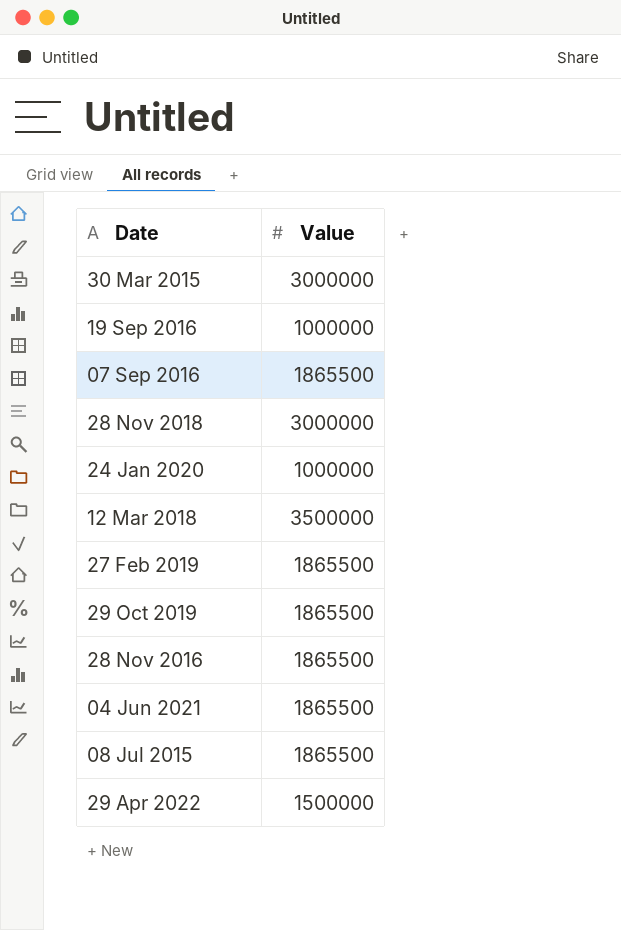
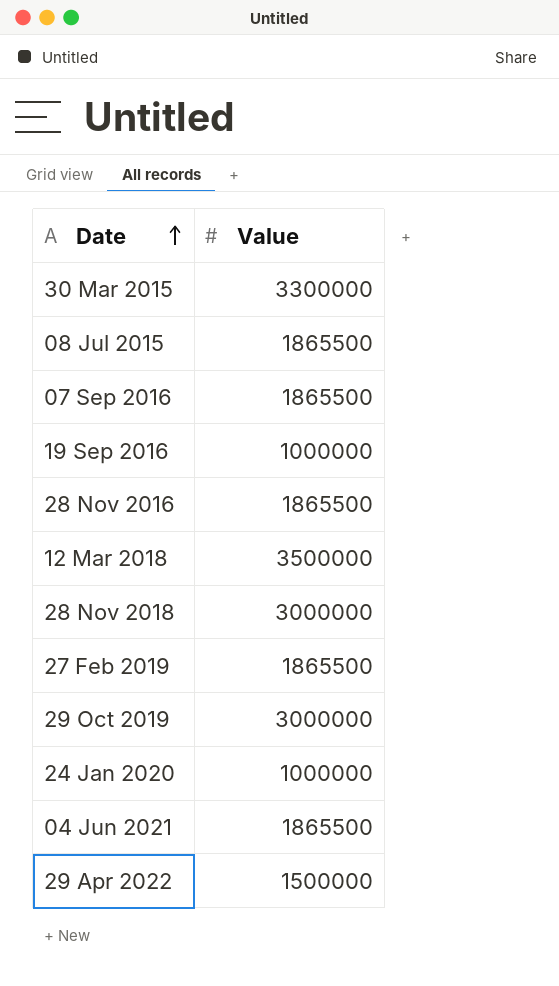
row order: none -> Date ascending
30 Mar 2015 | Value: 3000000 -> 3300000
29 Oct 2019 | Value: 1865500 -> 3000000

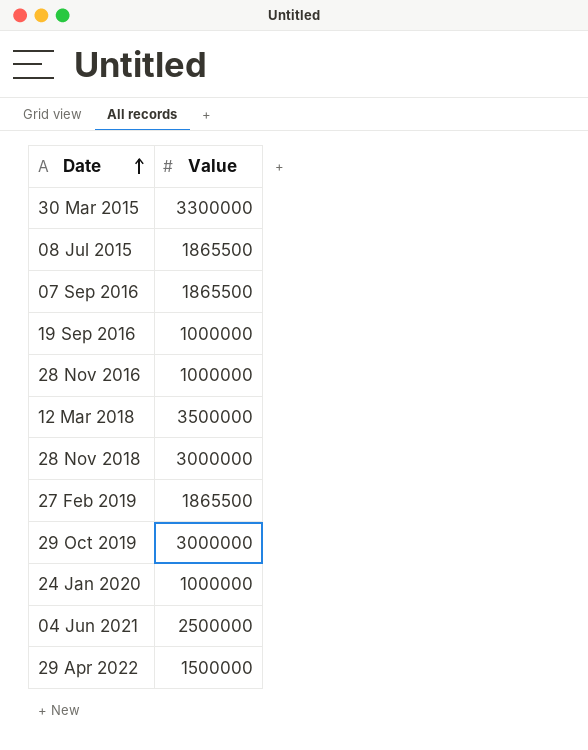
28 Nov 2016 | Value: 1865500 -> 1000000
04 Jun 2021 | Value: 1865500 -> 2500000

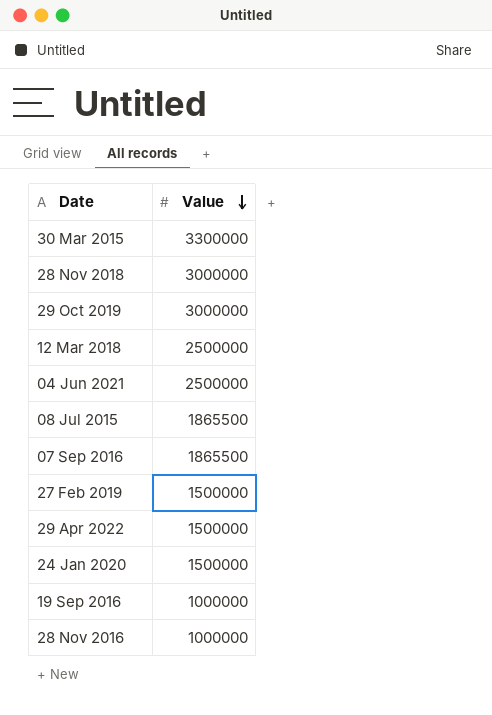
row order: Date ascending -> Value descending
12 Mar 2018 | Value: 3500000 -> 2500000
27 Feb 2019 | Value: 1865500 -> 1500000
24 Jan 2020 | Value: 1000000 -> 1500000

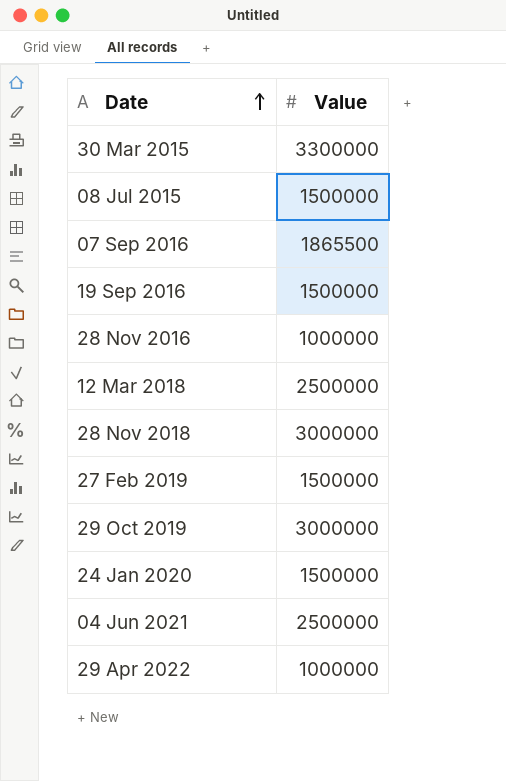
row order: Value descending -> Date ascending
08 Jul 2015 | Value: 1865500 -> 1500000
19 Sep 2016 | Value: 1000000 -> 1500000
29 Apr 2022 | Value: 1500000 -> 1000000

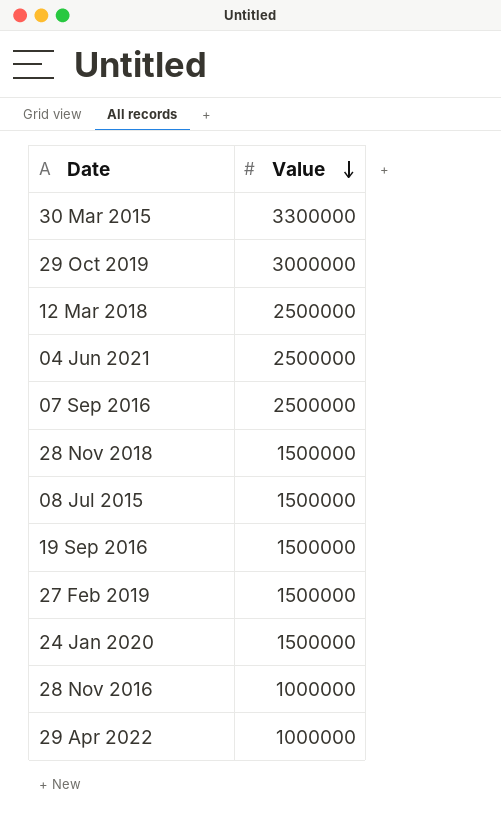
row order: Date ascending -> Value descending
07 Sep 2016 | Value: 1865500 -> 2500000
28 Nov 2018 | Value: 3000000 -> 1500000

